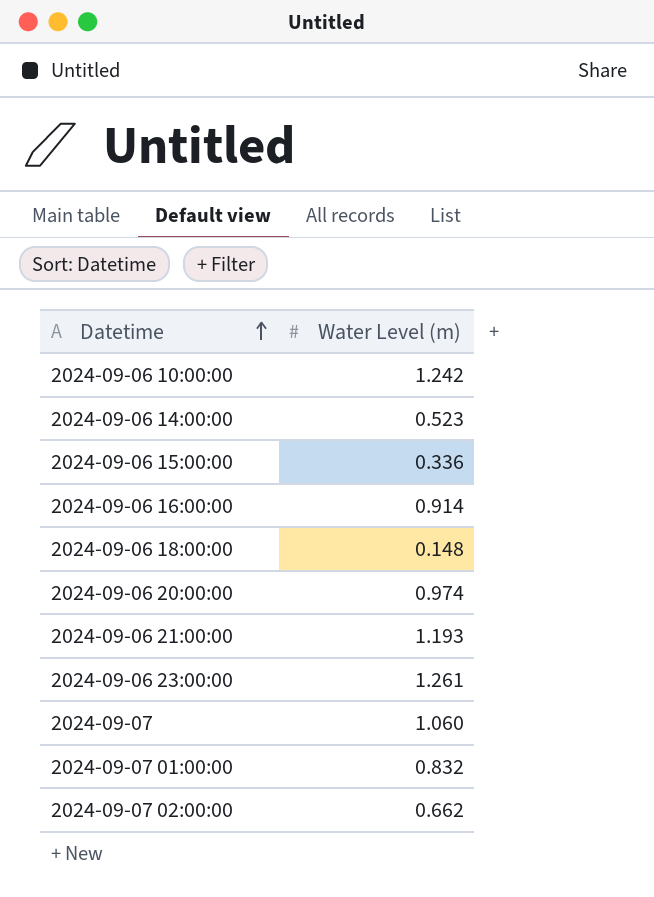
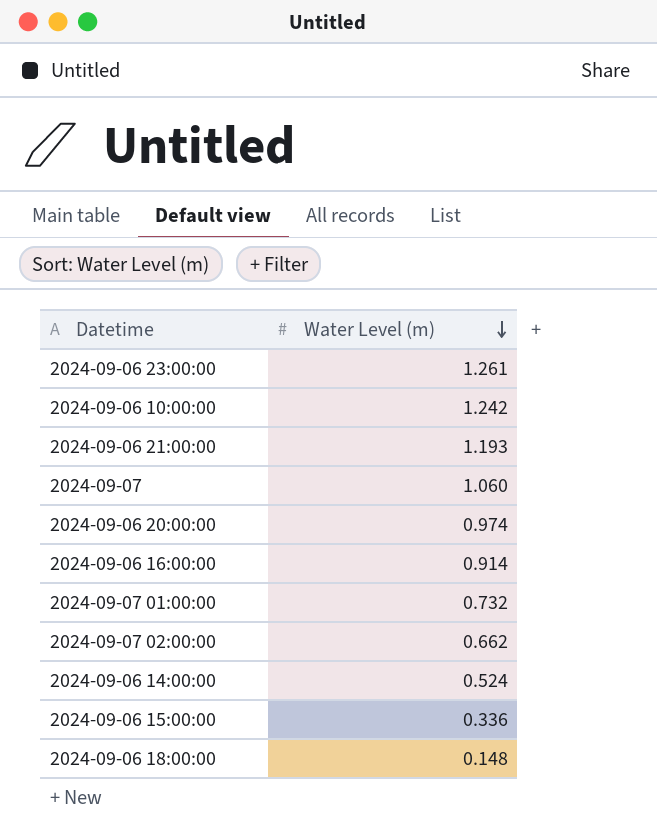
row order: Datetime ascending -> Water Level (m) descending
2024-09-07 01:00:00 | Water Level (m): 0.832 -> 0.732
2024-09-06 14:00:00 | Water Level (m): 0.523 -> 0.524

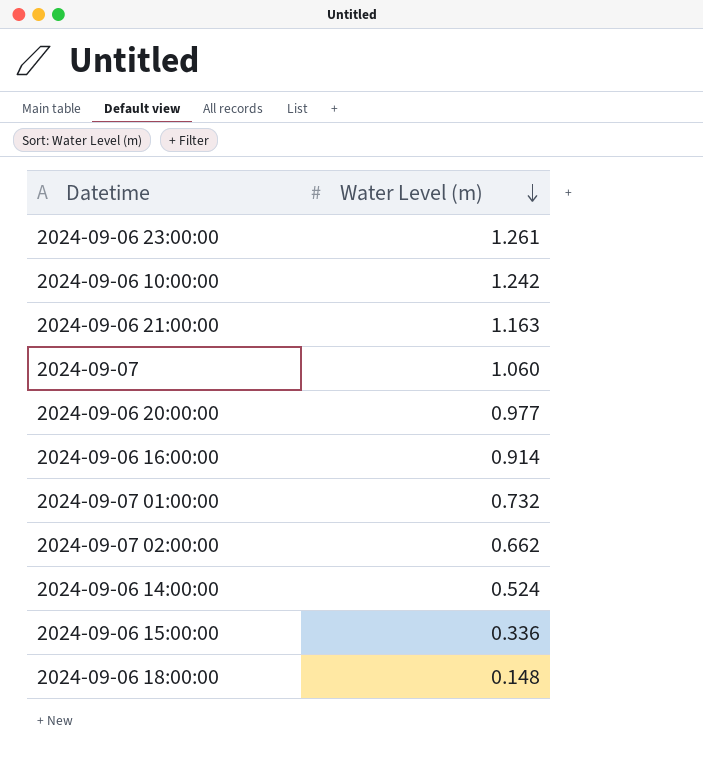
2024-09-06 21:00:00 | Water Level (m): 1.193 -> 1.163
2024-09-06 20:00:00 | Water Level (m): 0.974 -> 0.977

